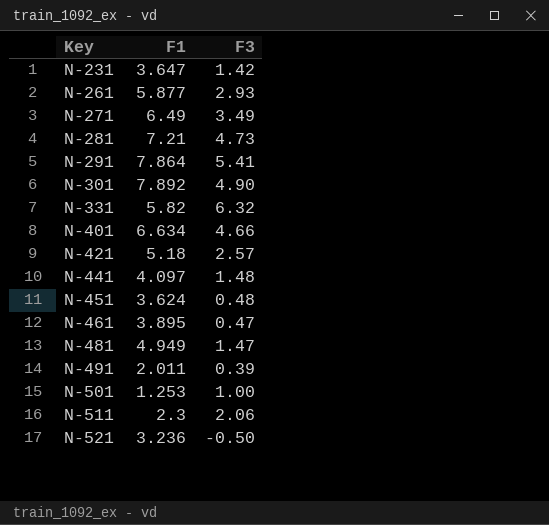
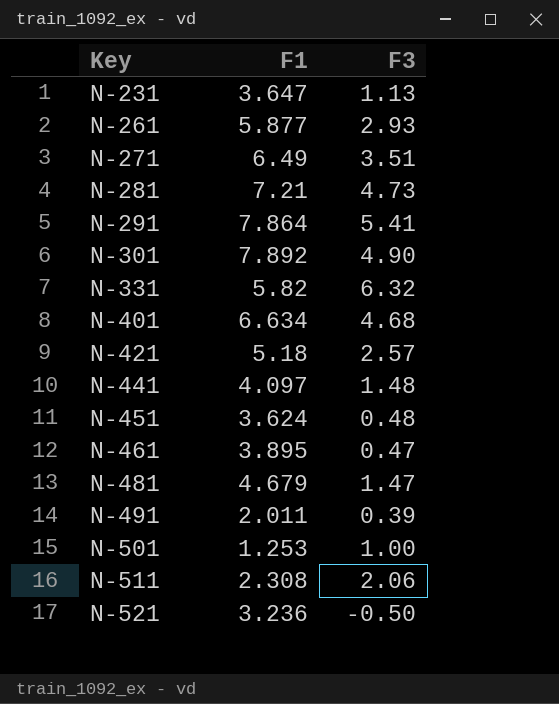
N-231 | F3: 1.42 -> 1.13
N-271 | F3: 3.49 -> 3.51
N-401 | F3: 4.66 -> 4.68
N-481 | F1: 4.949 -> 4.679
N-511 | F1: 2.3 -> 2.308

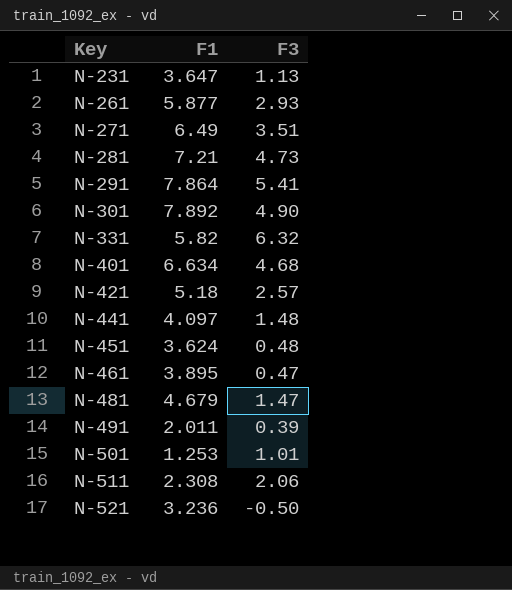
N-501 | F3: 1.00 -> 1.01

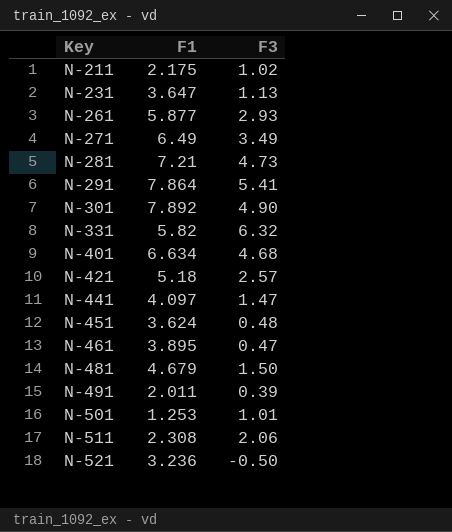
row N-211: none -> 2.175 | 1.02
N-271 | F3: 3.51 -> 3.49
N-441 | F3: 1.48 -> 1.47
N-481 | F3: 1.47 -> 1.50

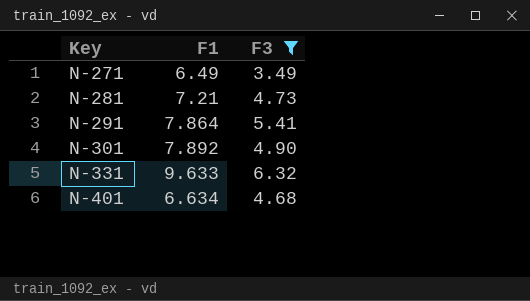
filter: none -> F3 >= 3.49
N-331 | F1: 5.82 -> 9.633

